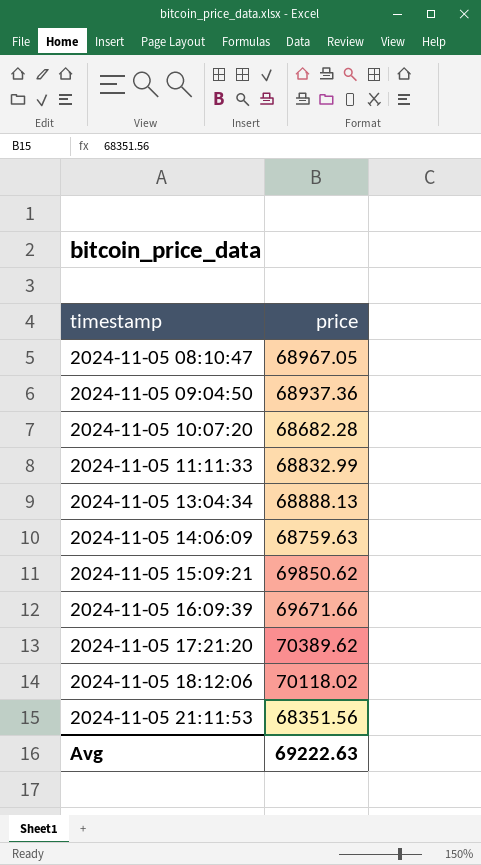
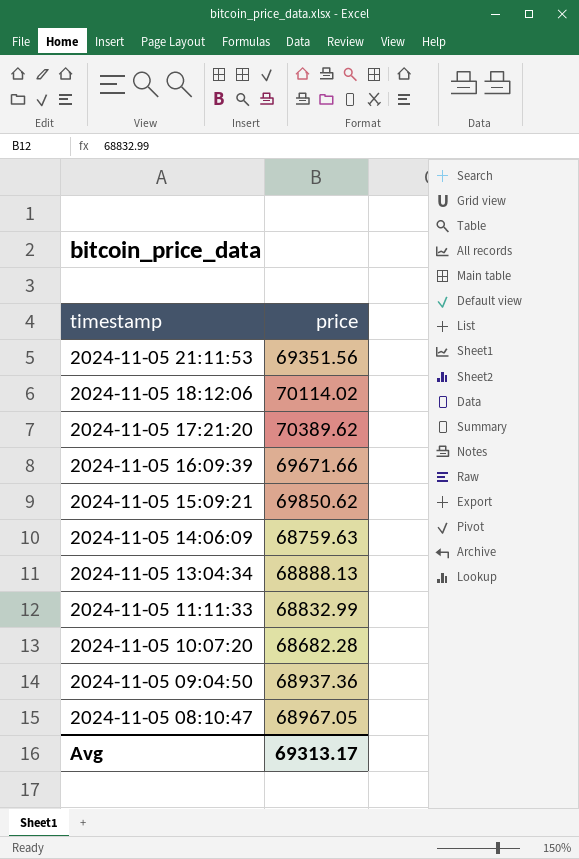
row order: timestamp ascending -> timestamp descending
2024-11-05 21:11:53 | price: 68351.56 -> 69351.56
2024-11-05 18:12:06 | price: 70118.02 -> 70114.02
Avg | price: 69222.63 -> 69313.17

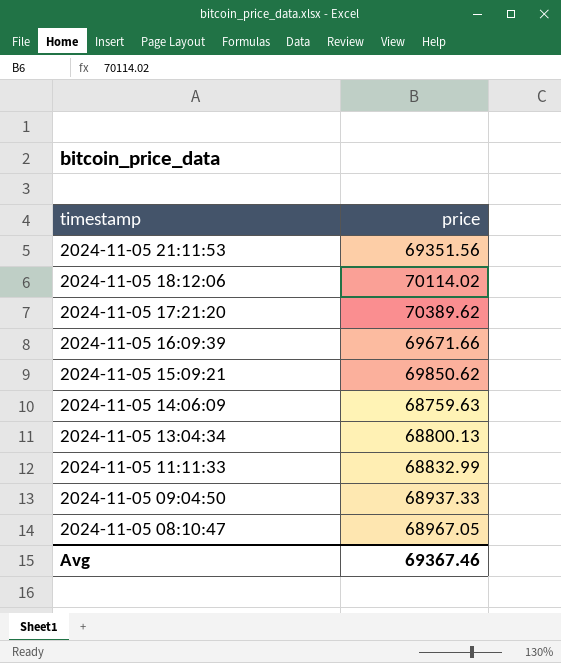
row 2024-11-05 10:07:20: 68682.28 -> none
2024-11-05 13:04:34 | price: 68888.13 -> 68800.13
2024-11-05 09:04:50 | price: 68937.36 -> 68937.33
Avg | price: 69313.17 -> 69367.46

